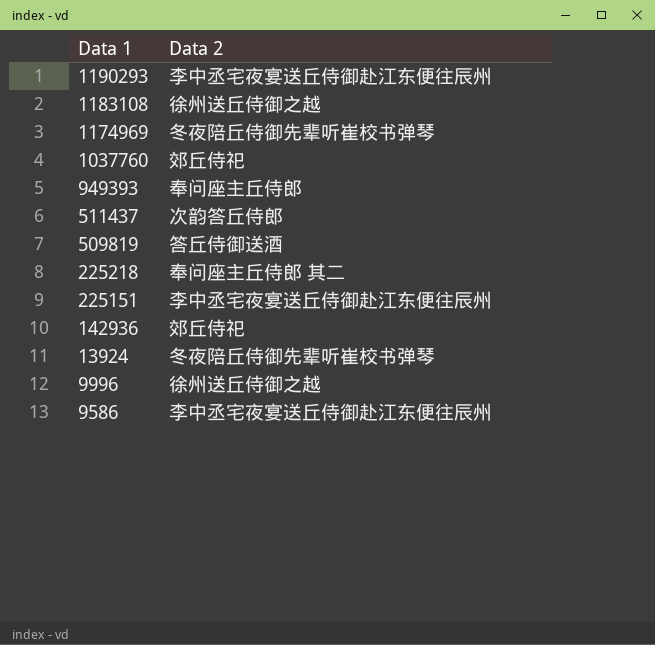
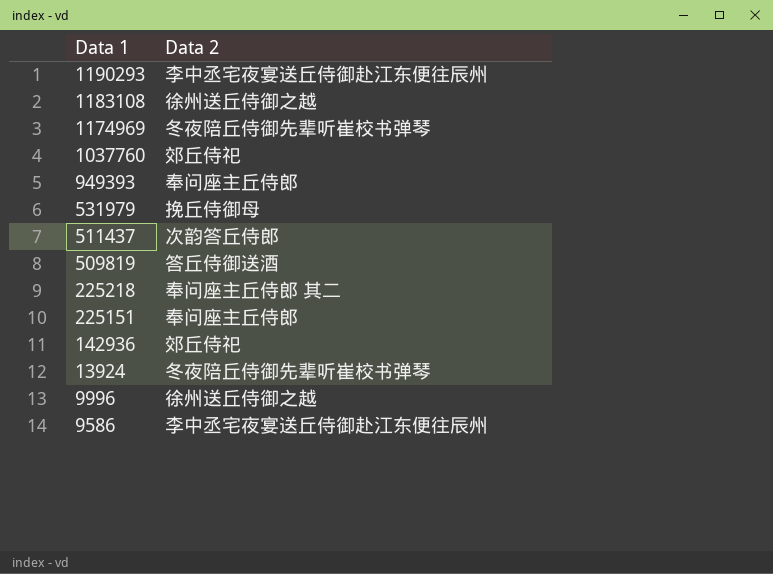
row 531979: none -> 挽丘侍御母
225151 | Data 2: 李中丞宅夜宴送丘侍御赴江东便往辰州 -> 奉问座主丘侍郎

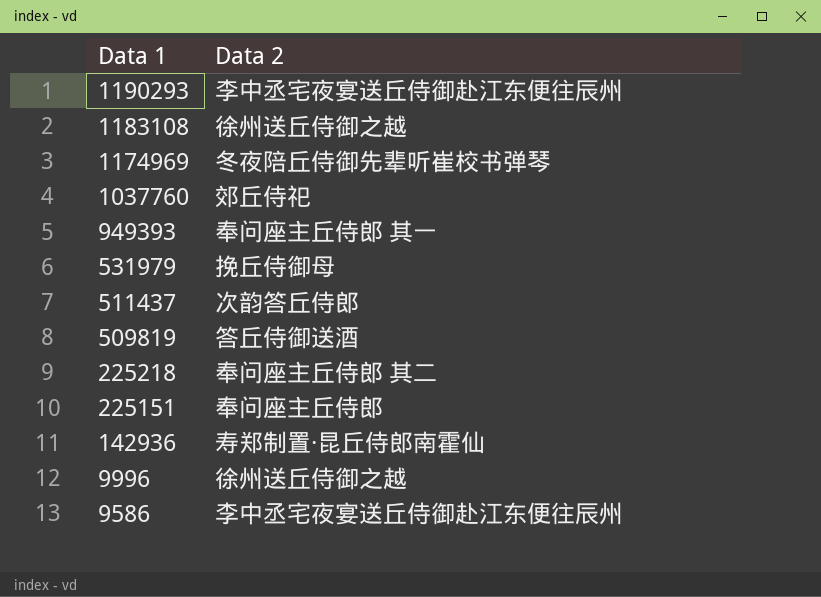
row 13924: 冬夜陪丘侍御先辈听崔校书弹琴 -> none
949393 | Data 2: 奉问座主丘侍郎 -> 奉问座主丘侍郎 其一
142936 | Data 2: 郊丘侍祀 -> 寿郑制置·昆丘侍郎南霍仙

